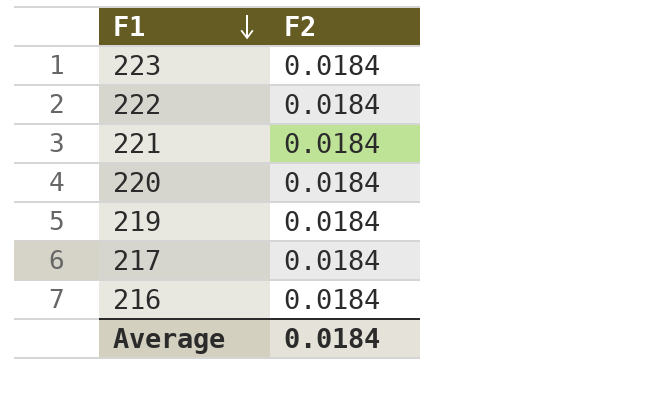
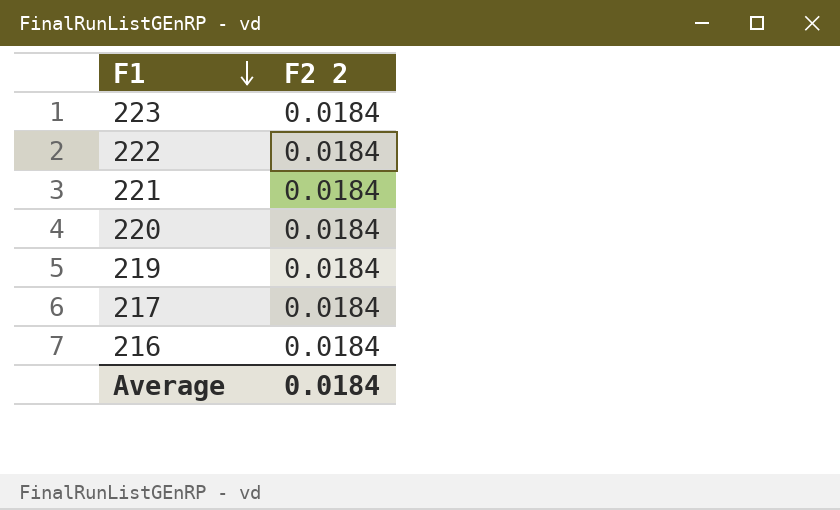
column name: F2 -> F2 2

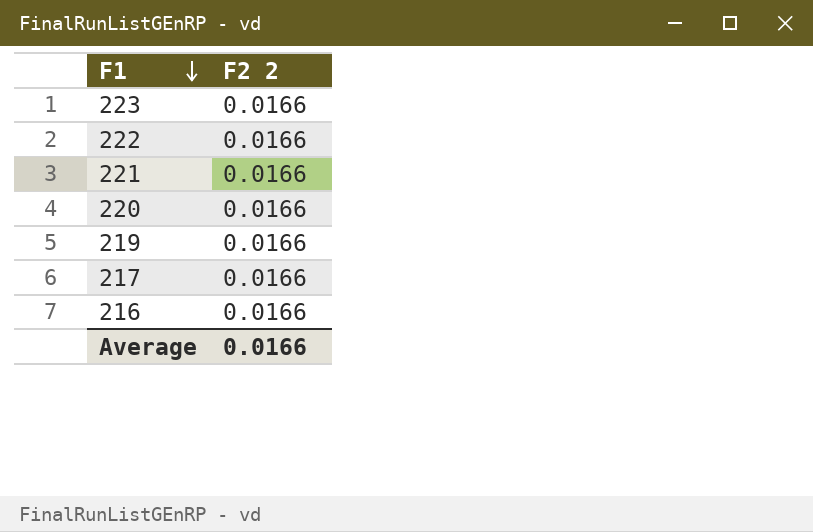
223 | F2 2: 0.0184 -> 0.0166
222 | F2 2: 0.0184 -> 0.0166
221 | F2 2: 0.0184 -> 0.0166
220 | F2 2: 0.0184 -> 0.0166
219 | F2 2: 0.0184 -> 0.0166
217 | F2 2: 0.0184 -> 0.0166
216 | F2 2: 0.0184 -> 0.0166
Average | F2 2: 0.0184 -> 0.0166

